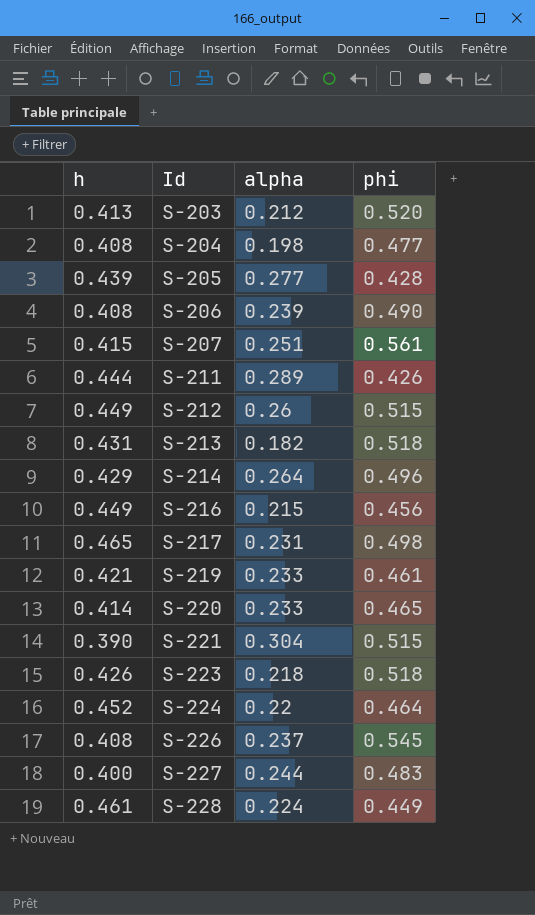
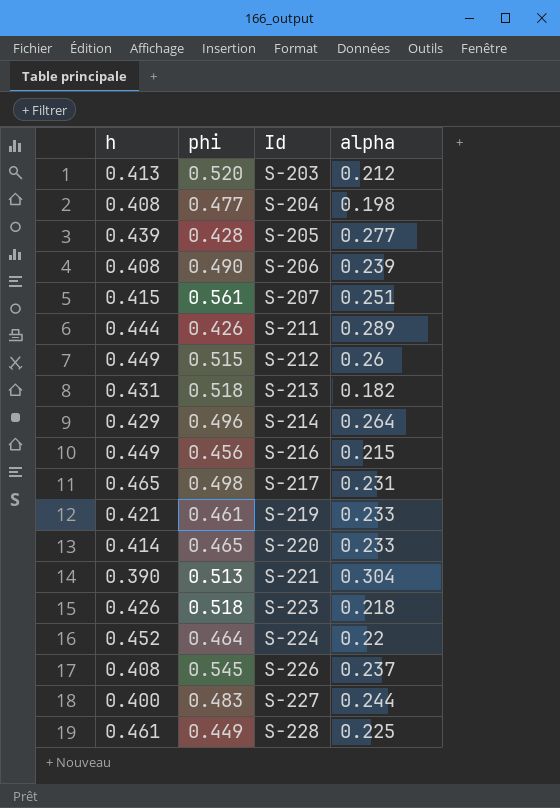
column phi | position: 4 -> 2
S-221 | phi: 0.515 -> 0.513
S-228 | alpha: 0.224 -> 0.225

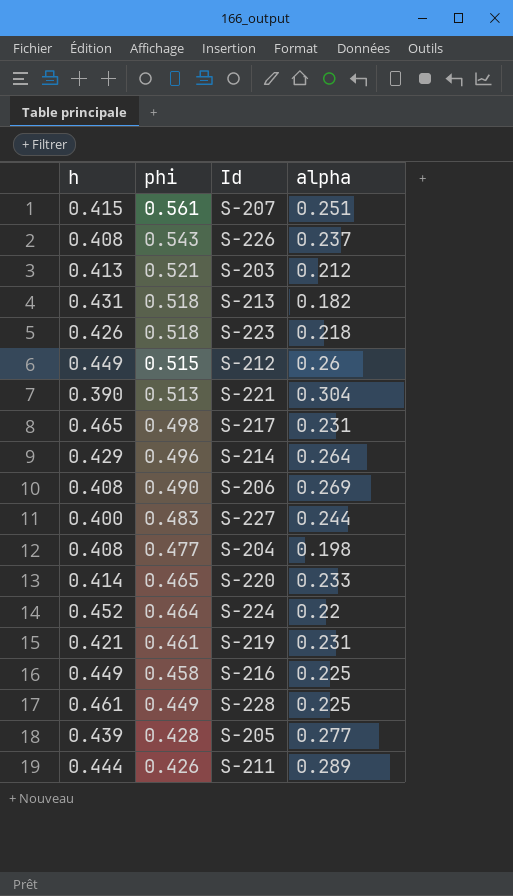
row order: Id ascending -> phi descending
S-226 | phi: 0.545 -> 0.543
S-203 | phi: 0.520 -> 0.521
S-206 | alpha: 0.239 -> 0.269
S-219 | alpha: 0.233 -> 0.231
S-216 | phi: 0.456 -> 0.458
S-216 | alpha: 0.215 -> 0.225

